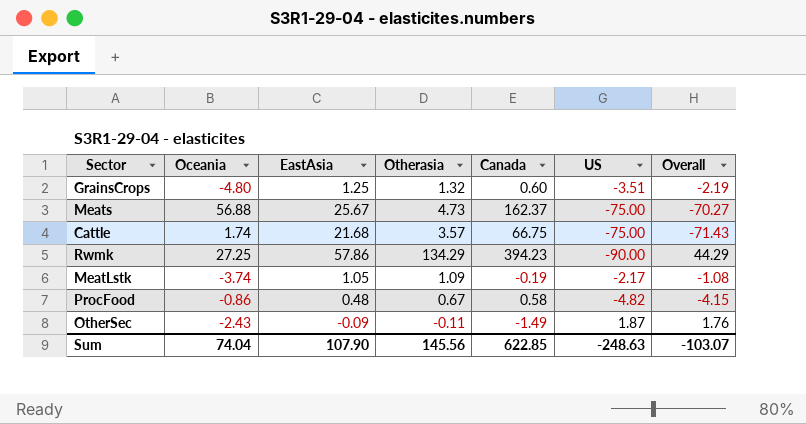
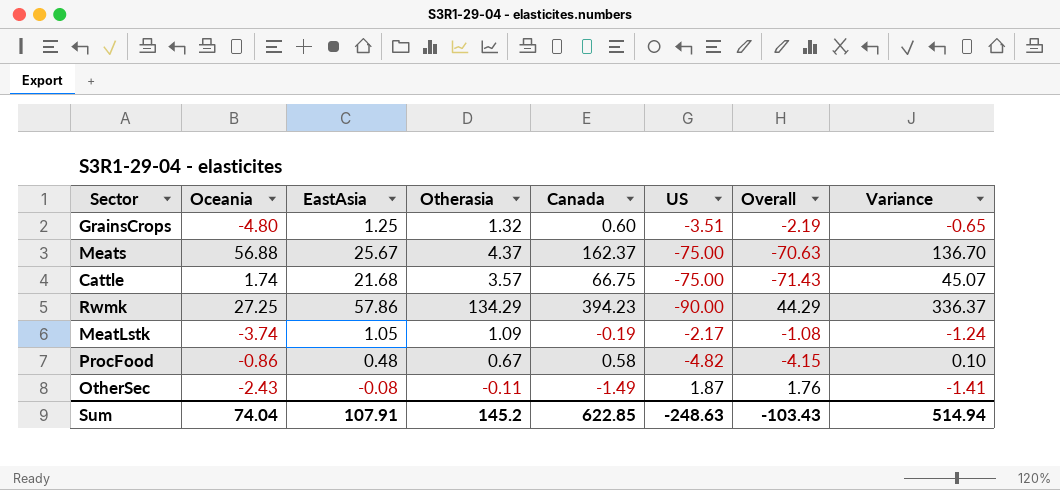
column Variance | formula: none -> [Canada] - [EastAsia]
Meats | Otherasia: 4.73 -> 4.37
Meats | Overall: -70.27 -> -70.63
OtherSec | EastAsia: -0.09 -> -0.08
Sum | EastAsia: 107.90 -> 107.91
Sum | Otherasia: 145.56 -> 145.2
Sum | Overall: -103.07 -> -103.43

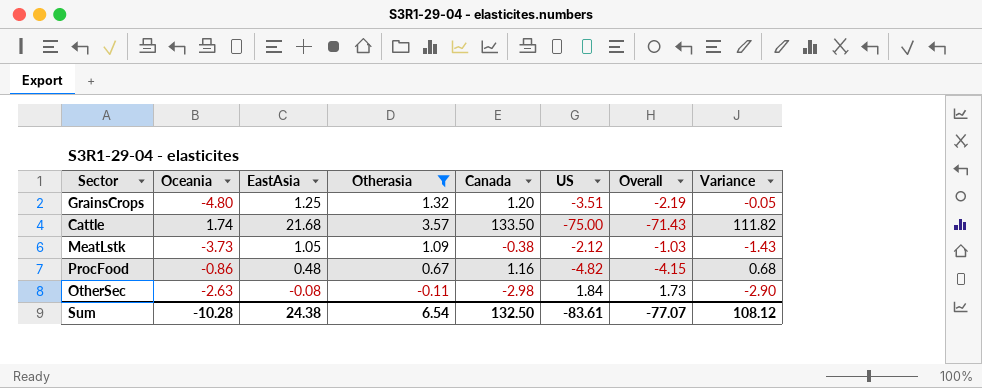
filter: none -> Otherasia <= 3.57
GrainsCrops | Canada: 0.60 -> 1.20
GrainsCrops | Variance: -0.65 -> -0.05
Cattle | Canada: 66.75 -> 133.50
Cattle | Variance: 45.07 -> 111.82
MeatLstk | Oceania: -3.74 -> -3.73
MeatLstk | Canada: -0.19 -> -0.38
MeatLstk | US: -2.17 -> -2.12
MeatLstk | Overall: -1.08 -> -1.03
MeatLstk | Variance: -1.24 -> -1.43
ProcFood | Canada: 0.58 -> 1.16
ProcFood | Variance: 0.10 -> 0.68
OtherSec | Oceania: -2.43 -> -2.63
OtherSec | Canada: -1.49 -> -2.98
OtherSec | US: 1.87 -> 1.84
OtherSec | Overall: 1.76 -> 1.73
OtherSec | Variance: -1.41 -> -2.90
Sum | Oceania: 74.04 -> -10.28
Sum | EastAsia: 107.91 -> 24.38
Sum | Otherasia: 145.2 -> 6.54
Sum | Canada: 622.85 -> 132.50
Sum | US: -248.63 -> -83.61
Sum | Overall: -103.43 -> -77.07
Sum | Variance: 514.94 -> 108.12

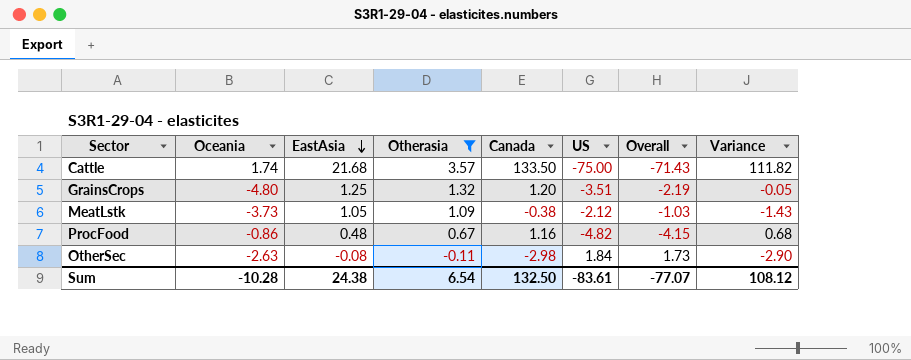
row order: none -> EastAsia descending

